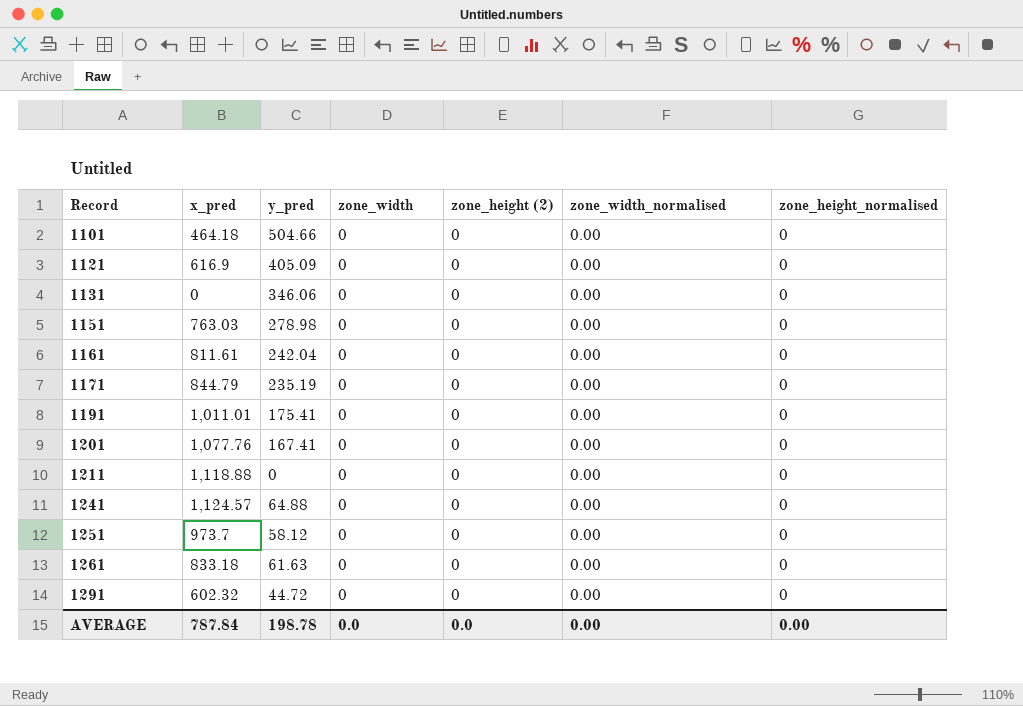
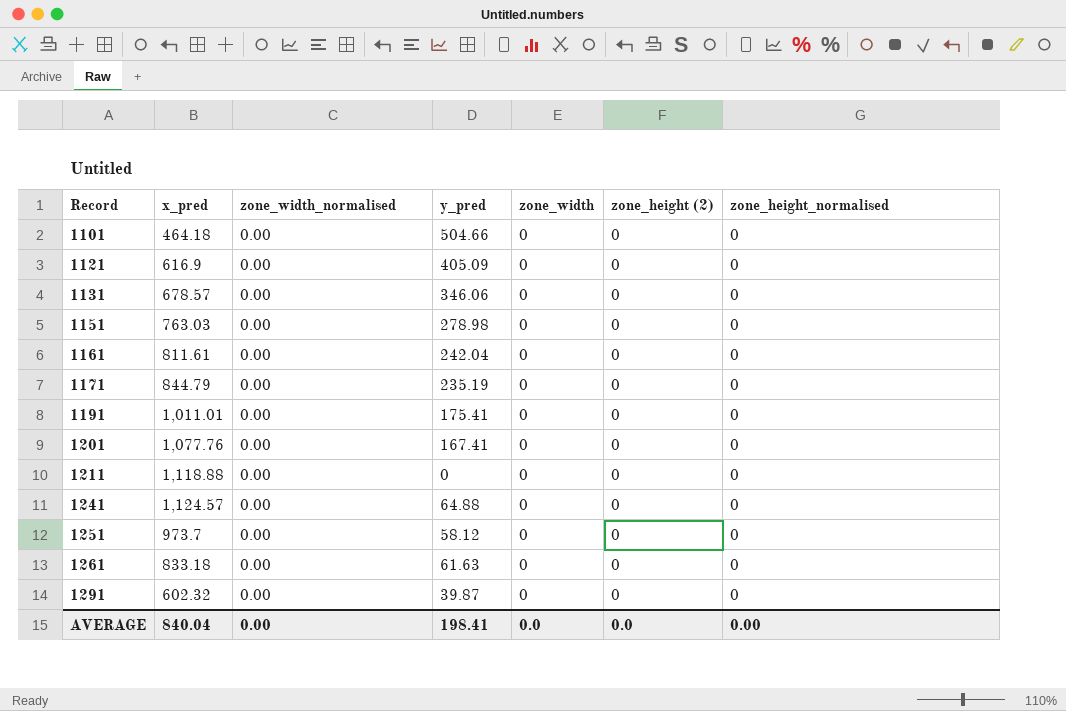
column zone_width_normalised | position: 6 -> 3
1131 | x_pred: 0 -> 678.57
1291 | y_pred: 44.72 -> 39.87
AVERAGE | x_pred: 787.84 -> 840.04
AVERAGE | y_pred: 198.78 -> 198.41

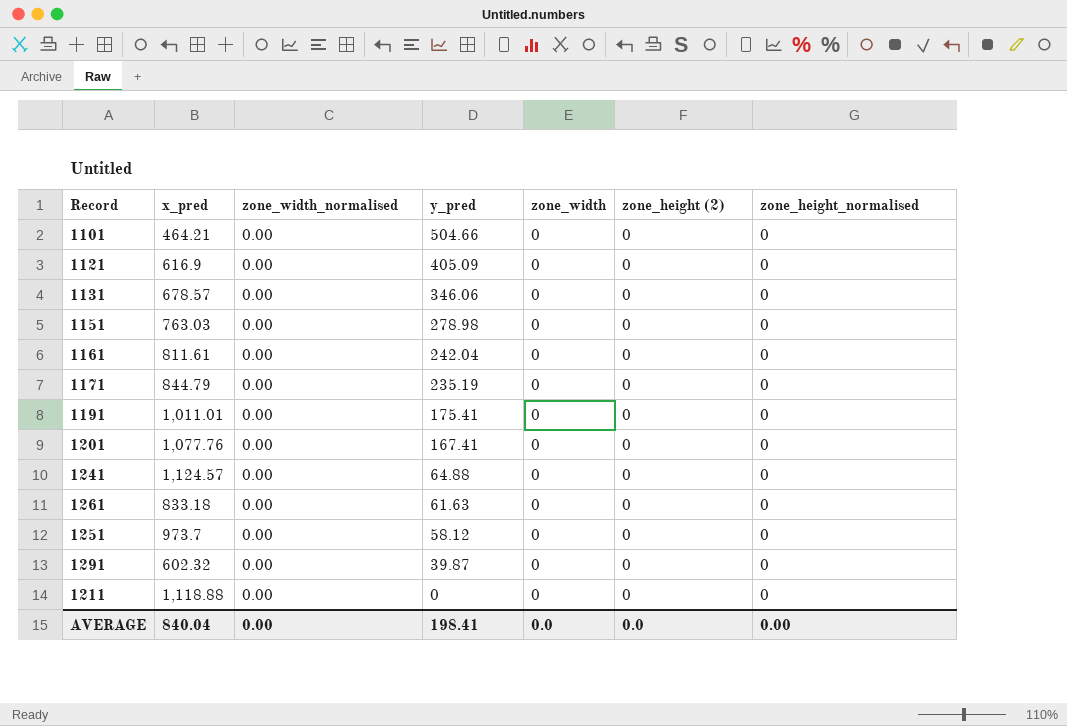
row order: Record ascending -> y_pred descending
1101 | x_pred: 464.18 -> 464.21

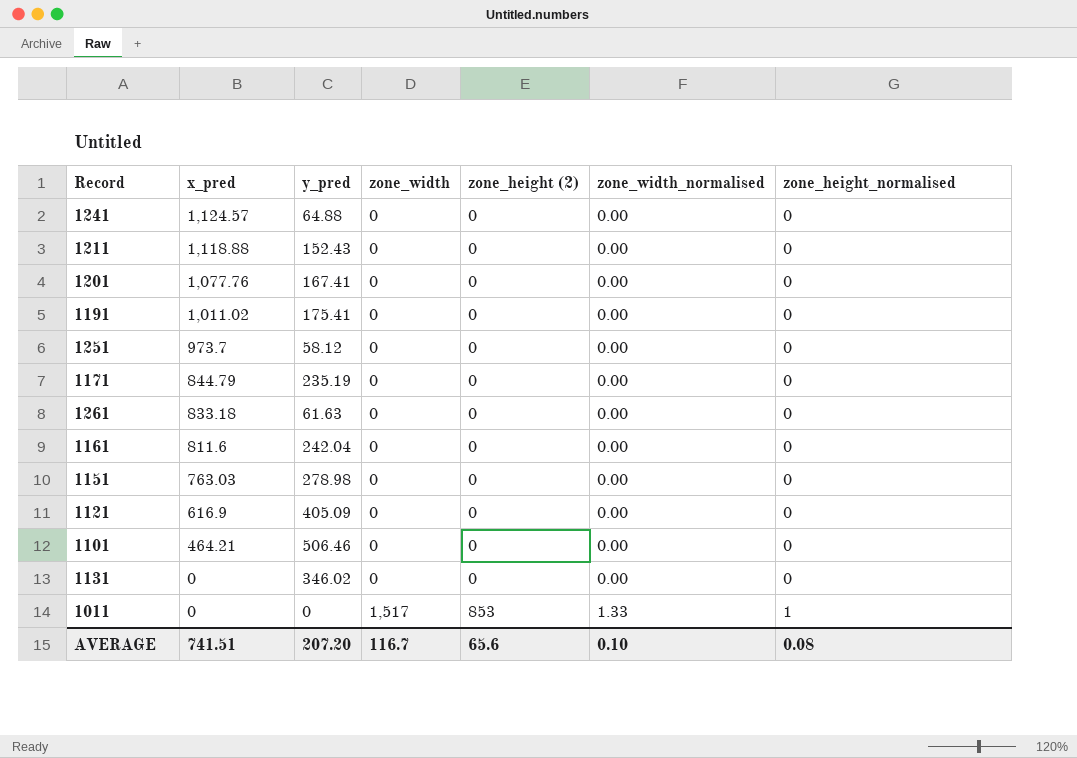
row order: y_pred descending -> x_pred descending
column zone_width_normalised | position: 3 -> 6
row 1291: 602.32 | 0.00 | 39.87 | 0 | 0 | 0 -> none
1211 | y_pred: 0 -> 152.43
1191 | x_pred: 1,011.01 -> 1,011.02
1161 | x_pred: 811.61 -> 811.6
1101 | y_pred: 504.66 -> 506.46
1131 | x_pred: 678.57 -> 0
1131 | y_pred: 346.06 -> 346.02
row 1011: none -> 0 | 0 | 1,517 | 853 | 1.33 | 1
AVERAGE | x_pred: 840.04 -> 741.51
AVERAGE | y_pred: 198.41 -> 207.20
AVERAGE | zone_width: 0.0 -> 116.7
AVERAGE | zone_height (2): 0.0 -> 65.6
AVERAGE | zone_width_normalised: 0.00 -> 0.10
AVERAGE | zone_height_normalised: 0.00 -> 0.08

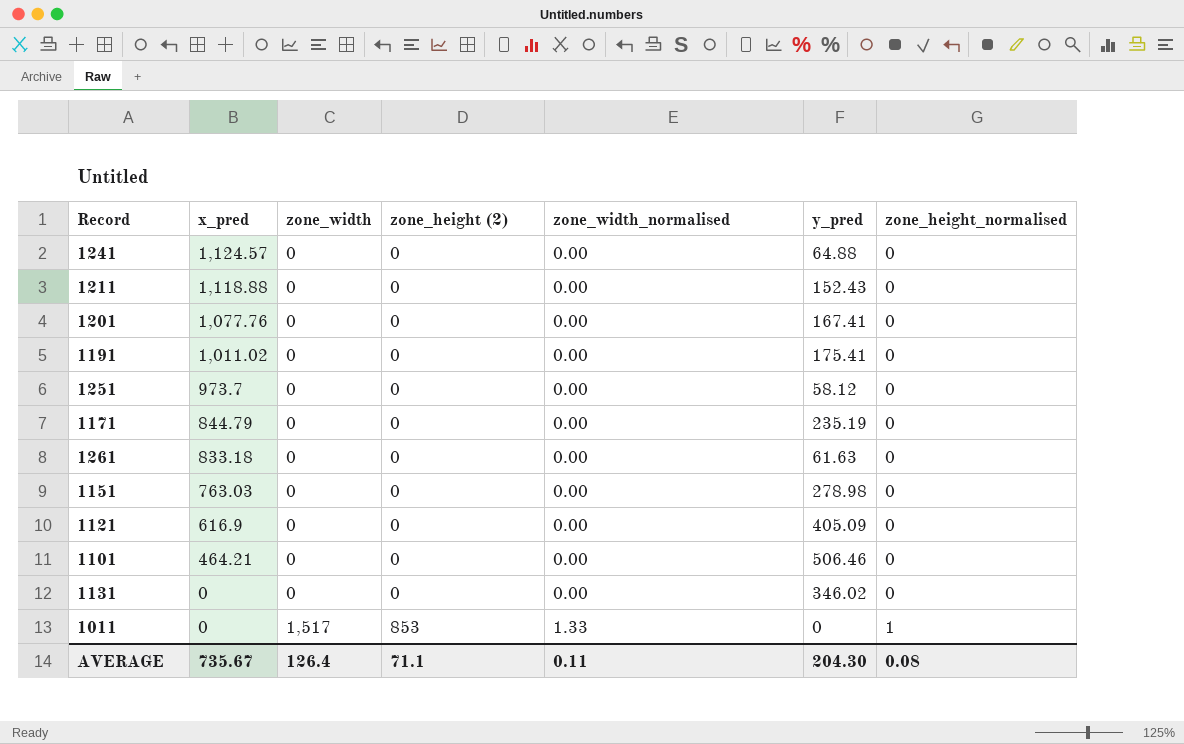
column y_pred | position: 3 -> 6
row 1161: 811.6 | 242.04 | 0 | 0 | 0.00 | 0 -> none
AVERAGE | x_pred: 741.51 -> 735.67
AVERAGE | zone_width: 116.7 -> 126.4
AVERAGE | zone_height (2): 65.6 -> 71.1
AVERAGE | zone_width_normalised: 0.10 -> 0.11
AVERAGE | y_pred: 207.20 -> 204.30

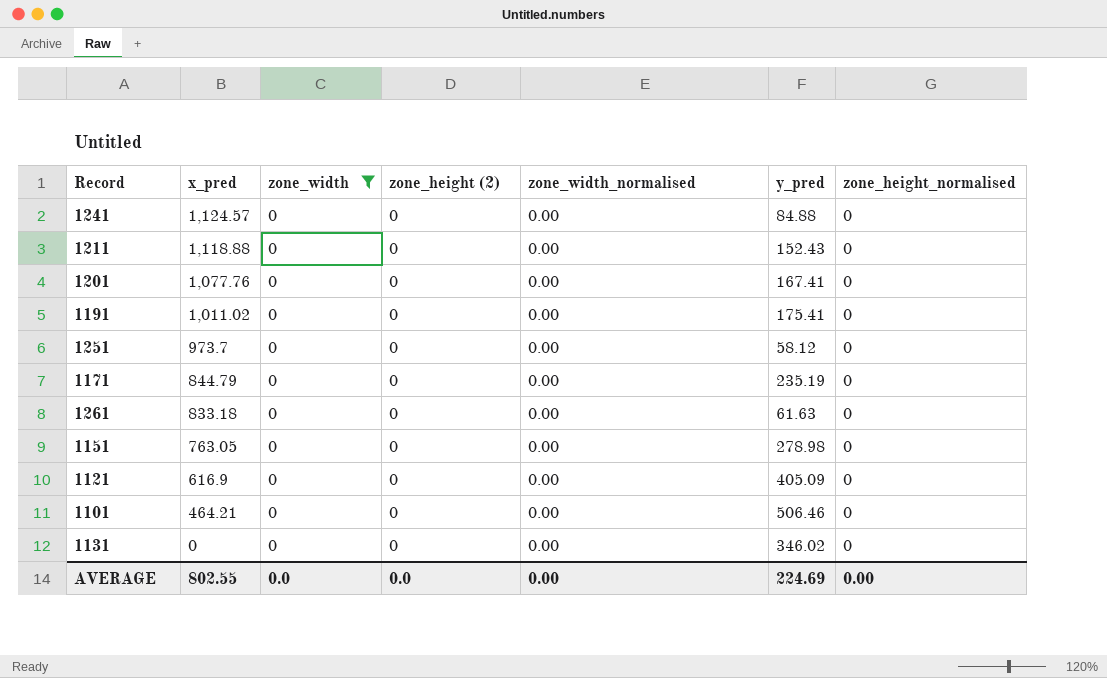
filter: none -> zone_width = 0
1241 | y_pred: 64.88 -> 84.88
1151 | x_pred: 763.03 -> 763.05
AVERAGE | x_pred: 735.67 -> 802.55
AVERAGE | zone_width: 126.4 -> 0.0
AVERAGE | zone_height (2): 71.1 -> 0.0
AVERAGE | zone_width_normalised: 0.11 -> 0.00
AVERAGE | y_pred: 204.30 -> 224.69
AVERAGE | zone_height_normalised: 0.08 -> 0.00

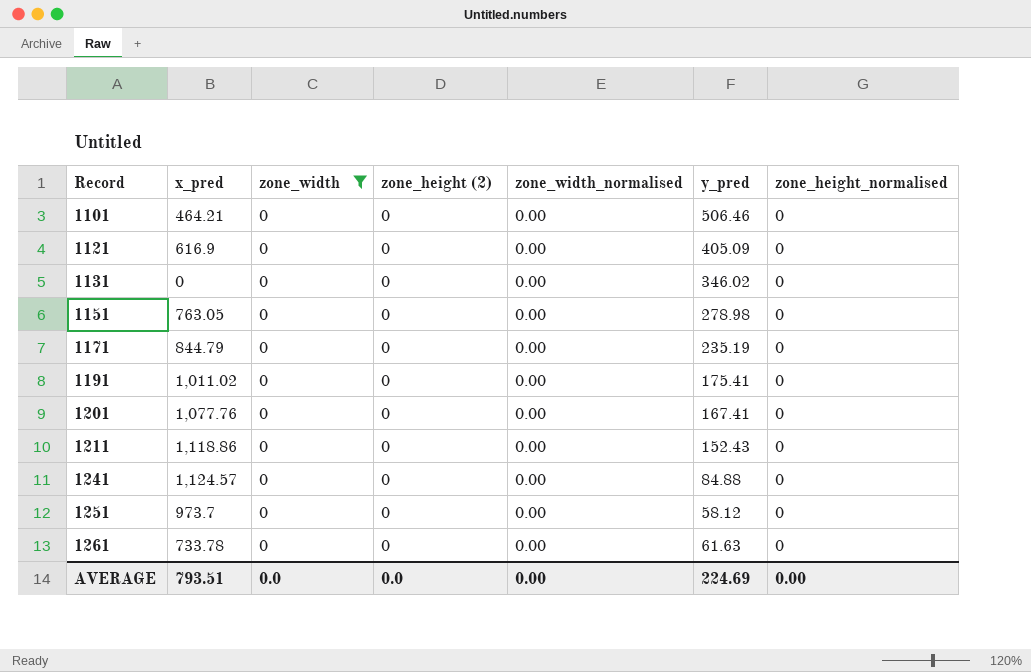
row order: x_pred descending -> Record ascending
1211 | x_pred: 1,118.88 -> 1,118.86
1261 | x_pred: 833.18 -> 733.78
AVERAGE | x_pred: 802.55 -> 793.51

